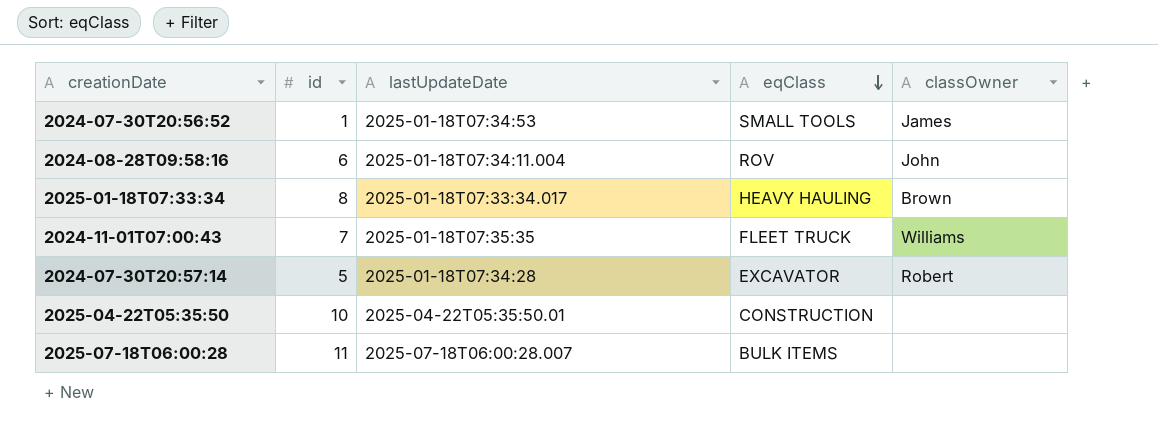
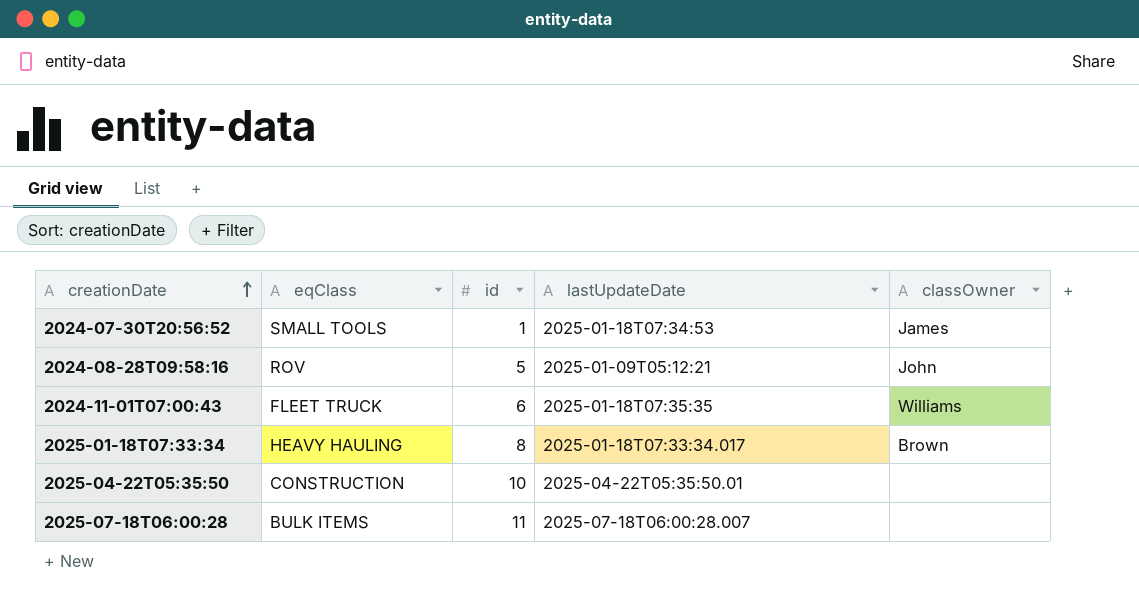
row order: eqClass descending -> creationDate ascending
column eqClass | position: 4 -> 2
row 2024-07-30T20:57:14: 5 | 2025-01-18T07:34:28 | EXCAVATOR | Robert -> none
2024-08-28T09:58:16 | id: 6 -> 5
2024-08-28T09:58:16 | lastUpdateDate: 2025-01-18T07:34:11.004 -> 2025-01-09T05:12:21
2024-11-01T07:00:43 | id: 7 -> 6

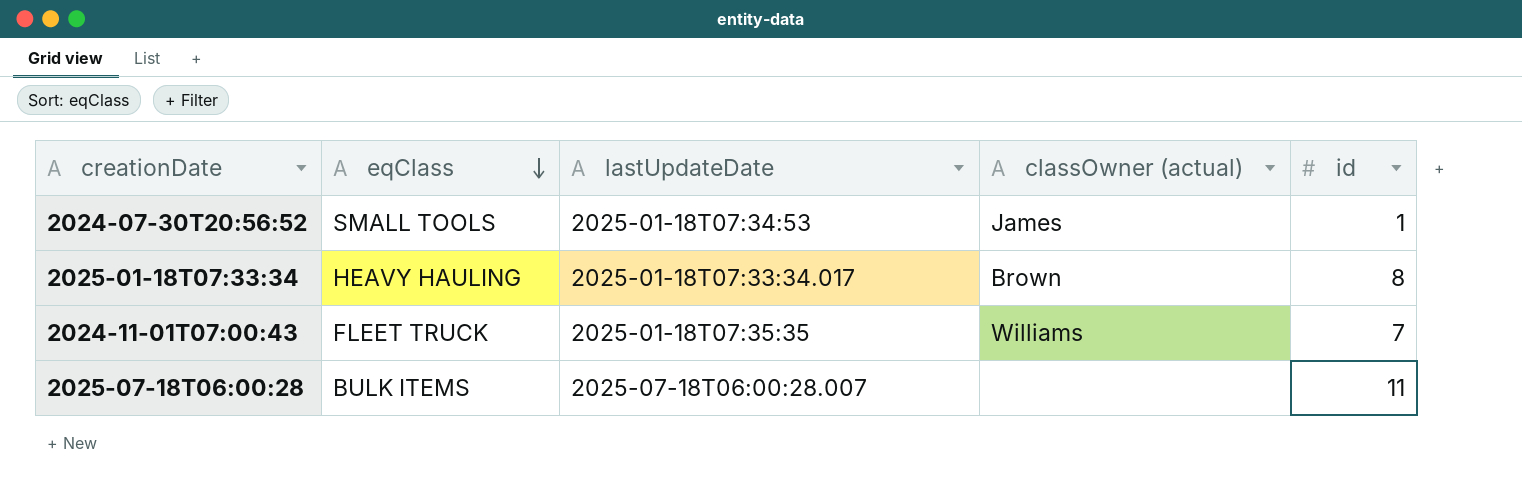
row order: creationDate ascending -> eqClass descending
column name: classOwner -> classOwner (actual)
column id | position: 3 -> 5
row 2024-08-28T09:58:16: ROV | 5 | 2025-01-09T05:12:21 | John -> none
row 2025-04-22T05:35:50: CONSTRUCTION | 10 | 2025-04-22T05:35:50.01 | none -> none
2024-11-01T07:00:43 | id: 6 -> 7

